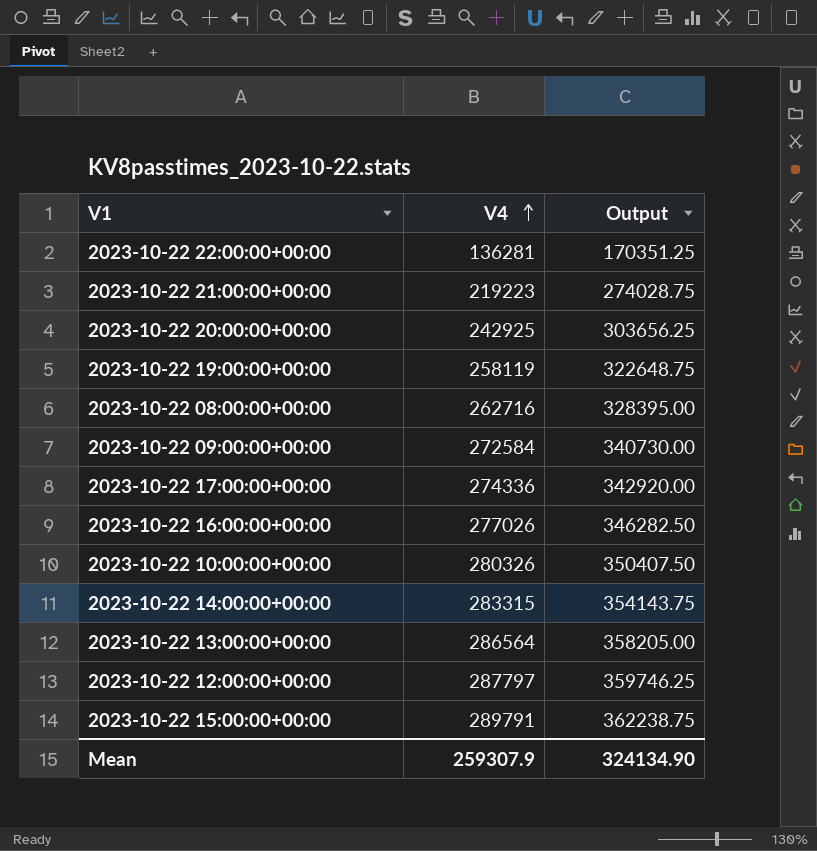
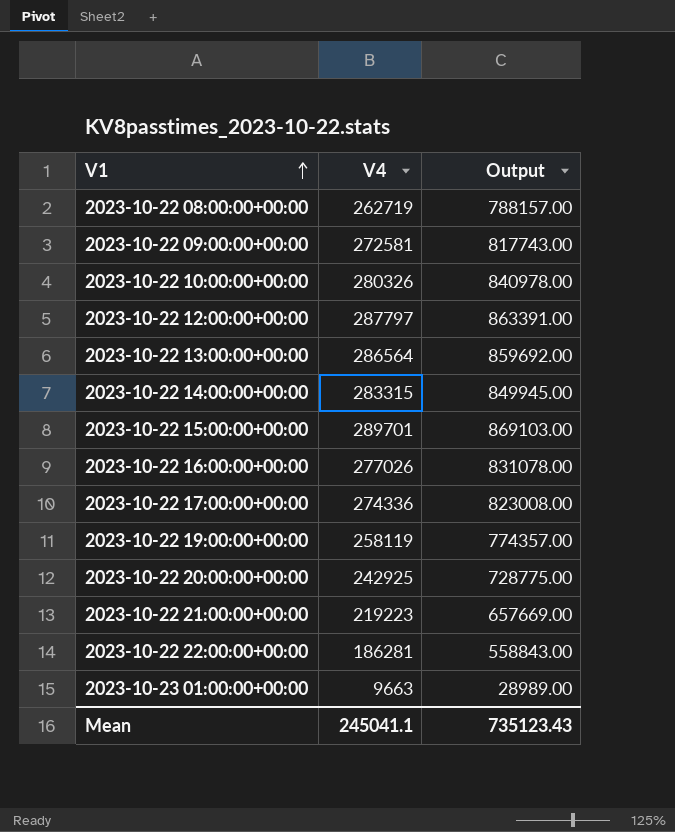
row order: V4 ascending -> V1 ascending
column Output | formula: [V4] * 1.25 -> [V4] * 3
2023-10-22 08:00:00+00:00 | V4: 262716 -> 262719
2023-10-22 09:00:00+00:00 | V4: 272584 -> 272581
2023-10-22 15:00:00+00:00 | V4: 289791 -> 289701
2023-10-22 22:00:00+00:00 | V4: 136281 -> 186281
row 2023-10-23 01:00:00+00:00: none -> 9663 | 28989.00
Mean | V4: 259307.9 -> 245041.1
Mean | Output: 324134.90 -> 735123.43

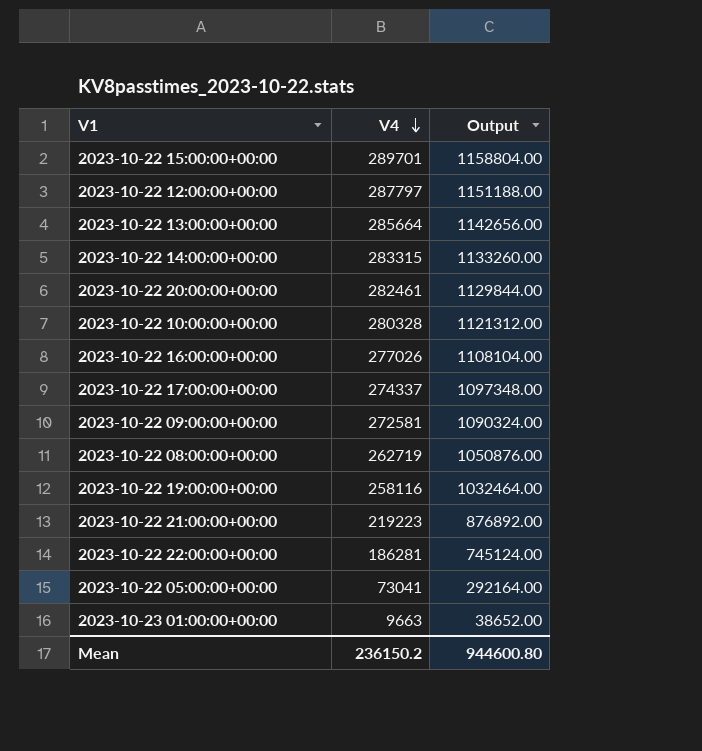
row order: V1 ascending -> V4 descending
column Output | formula: [V4] * 3 -> [V4] * 4
2023-10-22 13:00:00+00:00 | V4: 286564 -> 285664
2023-10-22 20:00:00+00:00 | V4: 242925 -> 282461
2023-10-22 10:00:00+00:00 | V4: 280326 -> 280328
2023-10-22 17:00:00+00:00 | V4: 274336 -> 274337
2023-10-22 19:00:00+00:00 | V4: 258119 -> 258116
row 2023-10-22 05:00:00+00:00: none -> 73041 | 292164.00
Mean | V4: 245041.1 -> 236150.2
Mean | Output: 735123.43 -> 944600.80

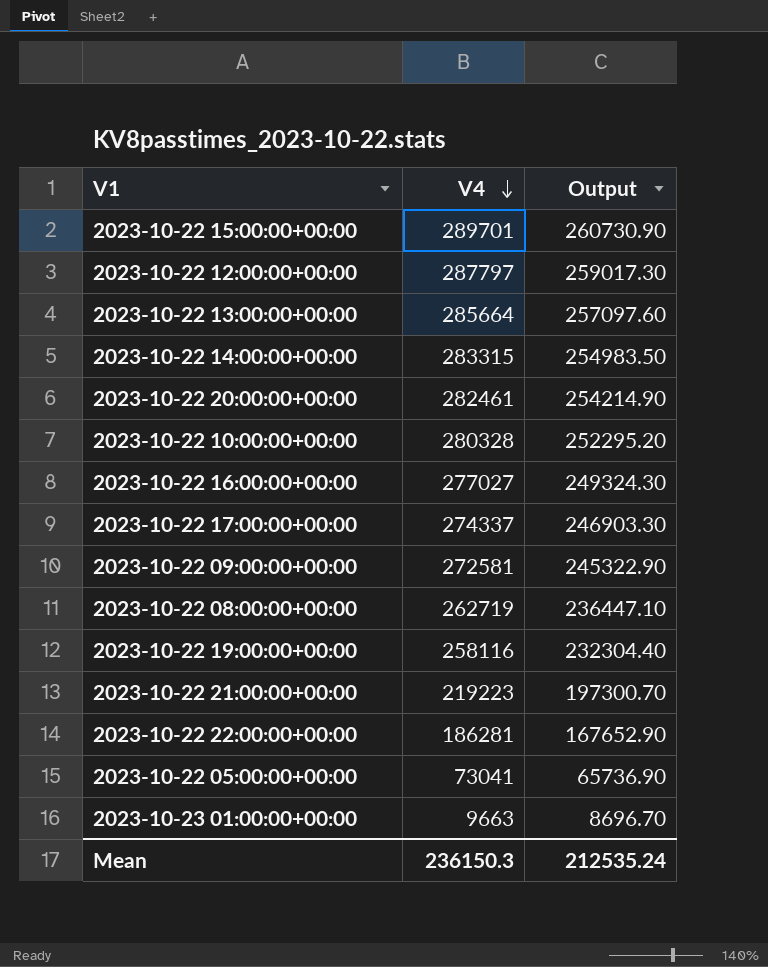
column Output | formula: [V4] * 4 -> [V4] * 0.9
2023-10-22 16:00:00+00:00 | V4: 277026 -> 277027
Mean | V4: 236150.2 -> 236150.3
Mean | Output: 944600.80 -> 212535.24

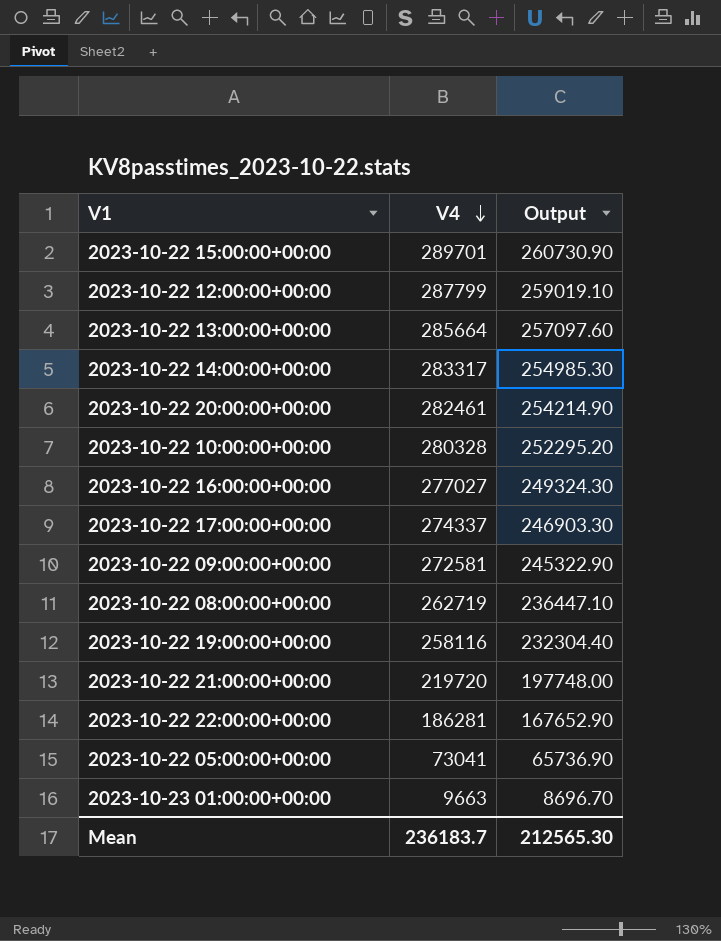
2023-10-22 12:00:00+00:00 | V4: 287797 -> 287799
2023-10-22 12:00:00+00:00 | Output: 259017.30 -> 259019.10
2023-10-22 14:00:00+00:00 | V4: 283315 -> 283317
2023-10-22 14:00:00+00:00 | Output: 254983.50 -> 254985.30
2023-10-22 21:00:00+00:00 | V4: 219223 -> 219720
2023-10-22 21:00:00+00:00 | Output: 197300.70 -> 197748.00
Mean | V4: 236150.3 -> 236183.7
Mean | Output: 212535.24 -> 212565.30

